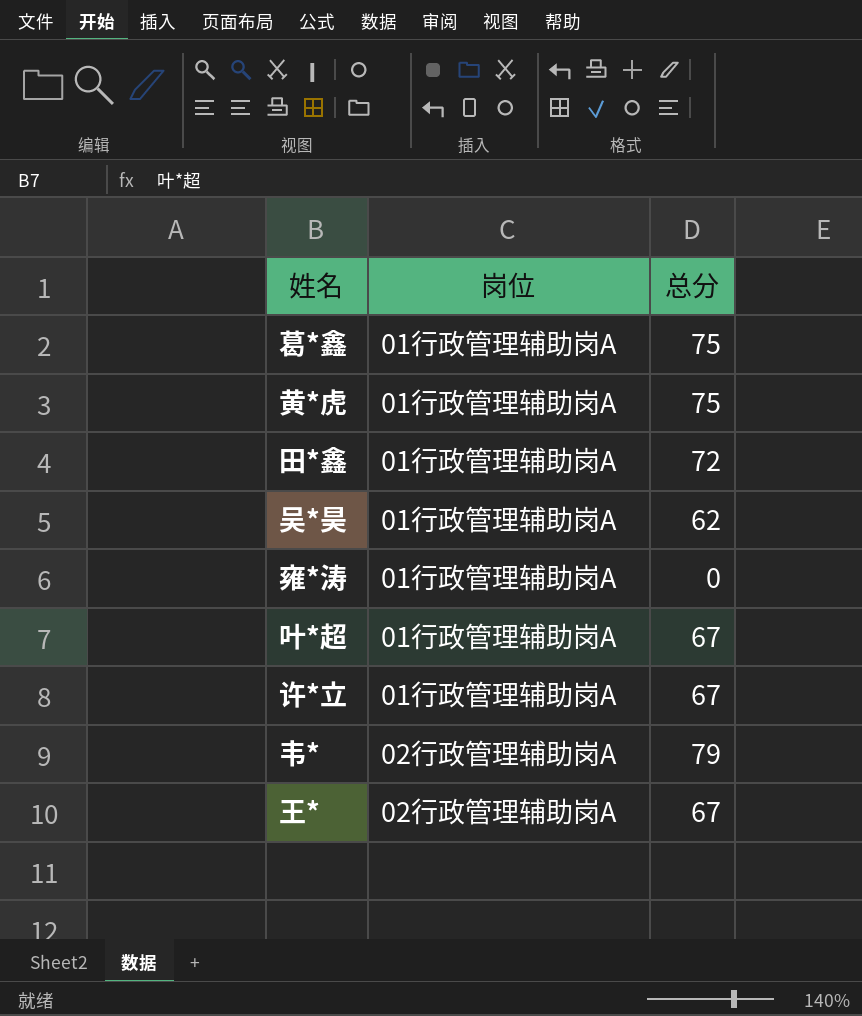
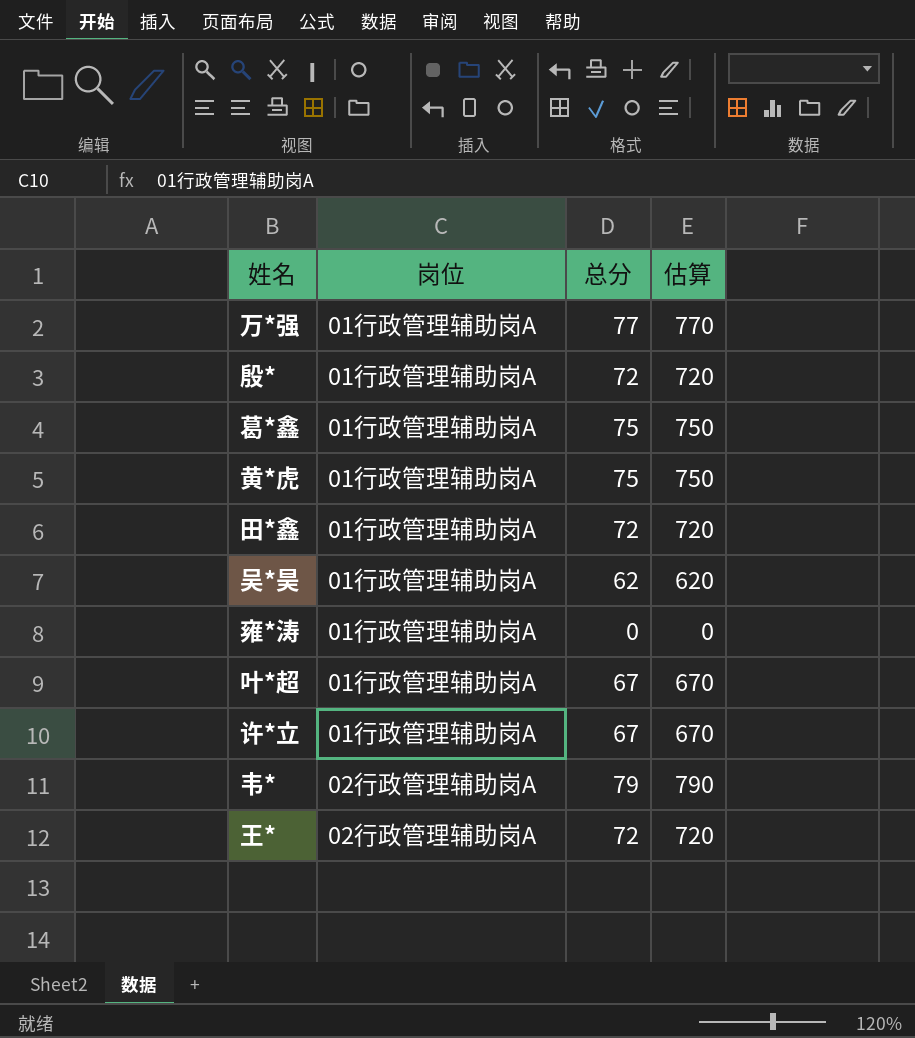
column 估算 | formula: none -> [总分] * 10
row 万*强: none -> 01行政管理辅助岗A | 77 | 770
row 殷*: none -> 01行政管理辅助岗A | 72 | 720
王* | 总分: 67 -> 72

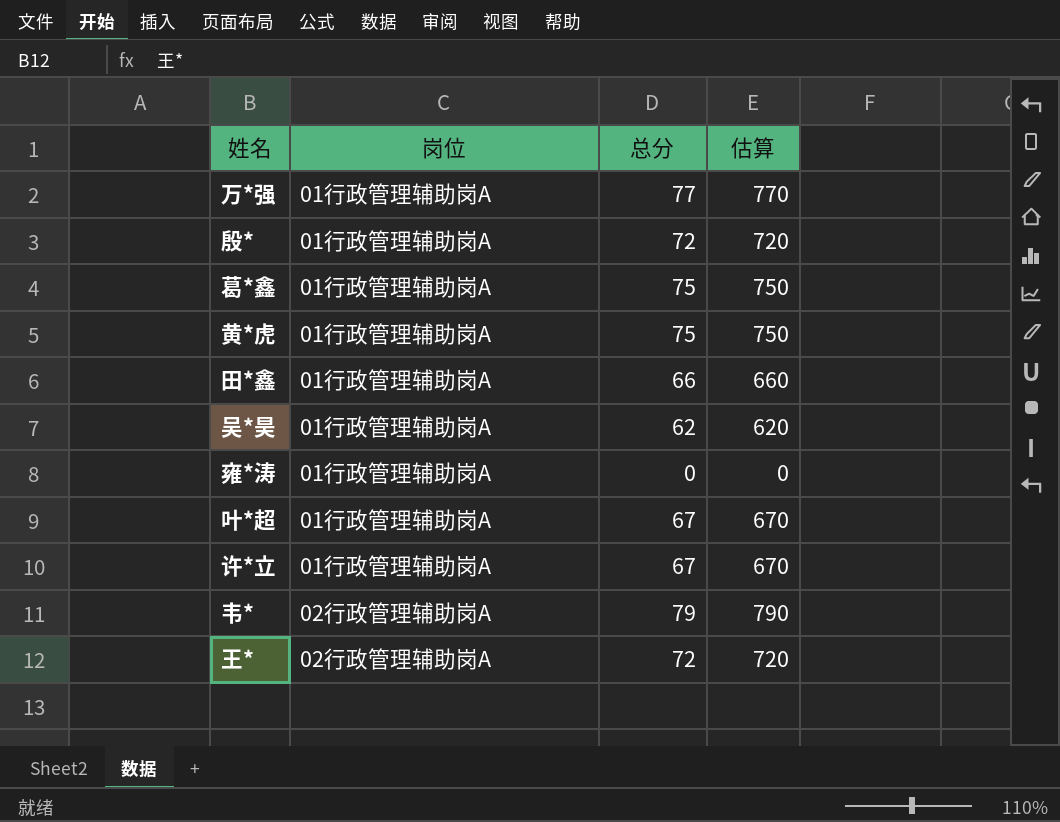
田*鑫 | 总分: 72 -> 66
田*鑫 | 估算: 720 -> 660

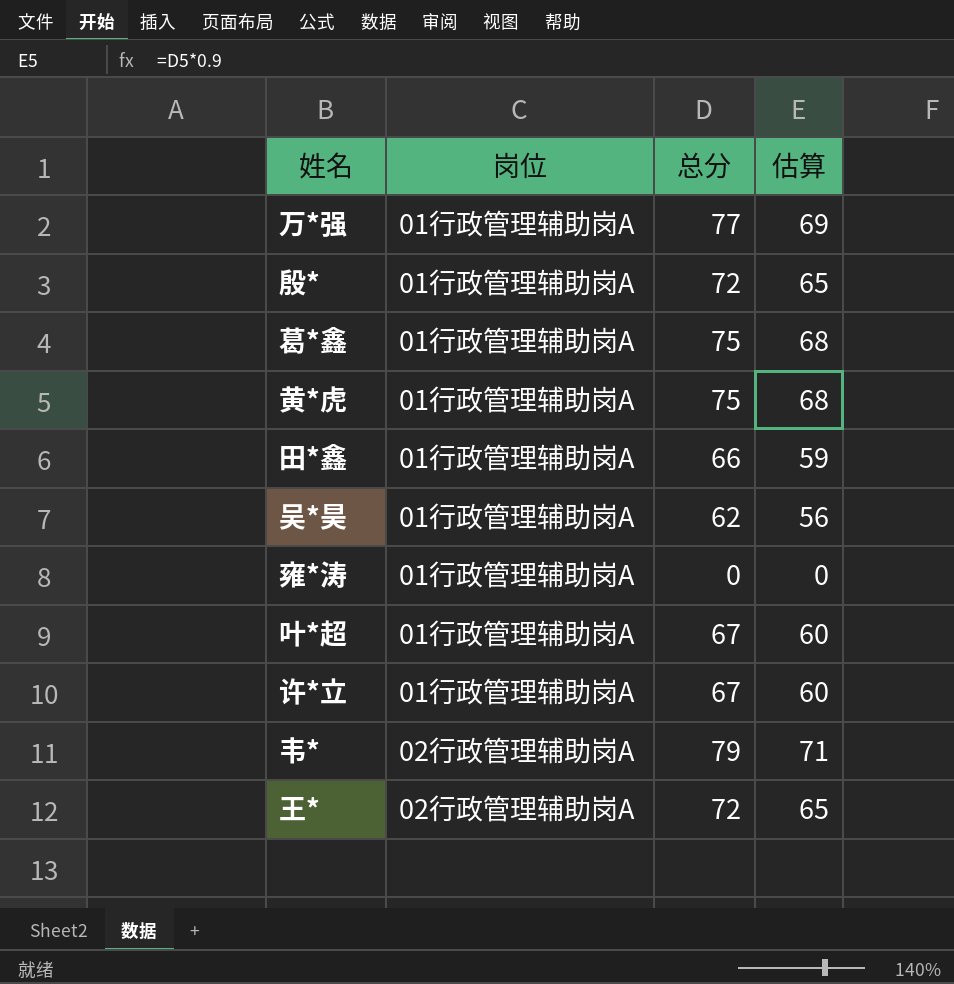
column 估算 | formula: [总分] * 10 -> [总分] * 0.9

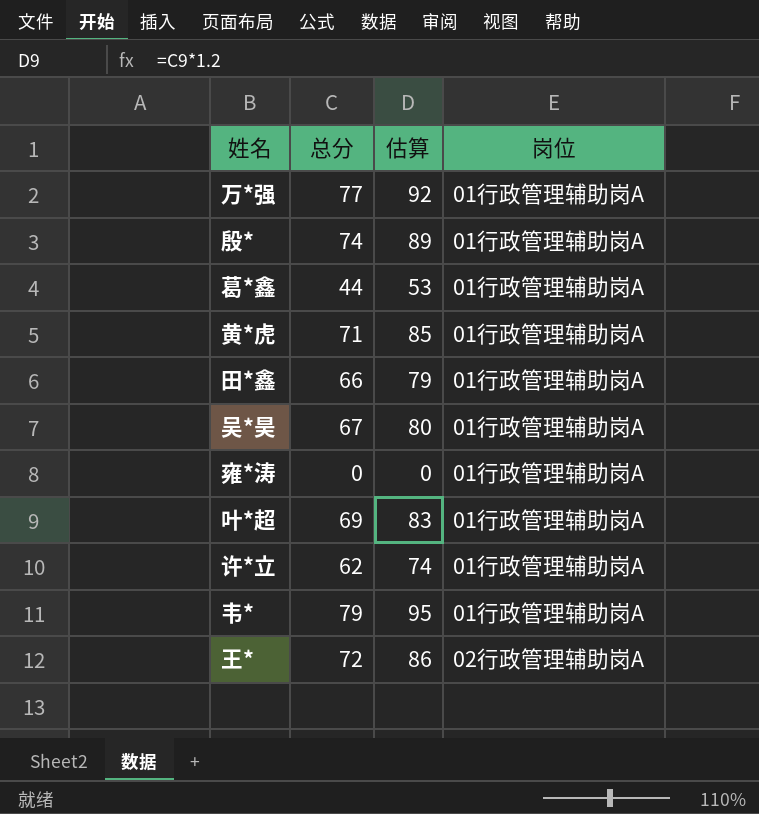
column 估算 | formula: [总分] * 0.9 -> [总分] * 1.2
column 岗位 | position: 2 -> 4
殷* | 总分: 72 -> 74
葛*鑫 | 总分: 75 -> 44
黄*虎 | 总分: 75 -> 71
吴*昊 | 总分: 62 -> 67
叶*超 | 总分: 67 -> 69
许*立 | 总分: 67 -> 62
韦* | 岗位: 02行政管理辅助岗A -> 01行政管理辅助岗A

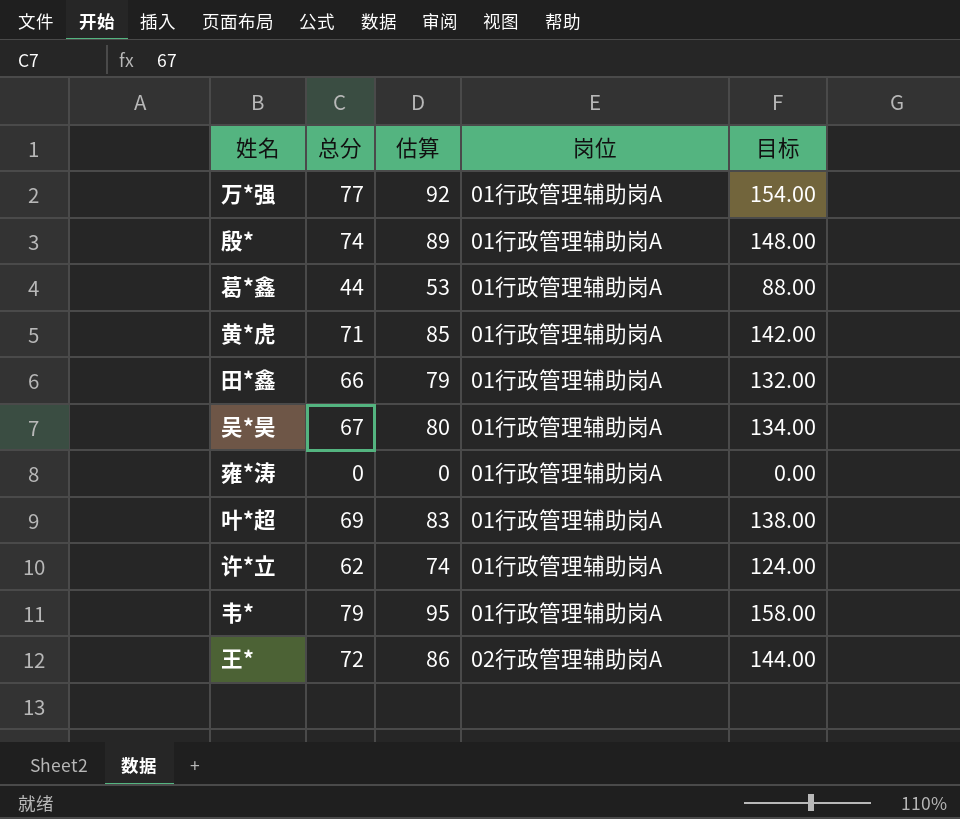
column 目标 | formula: none -> [总分] * 2

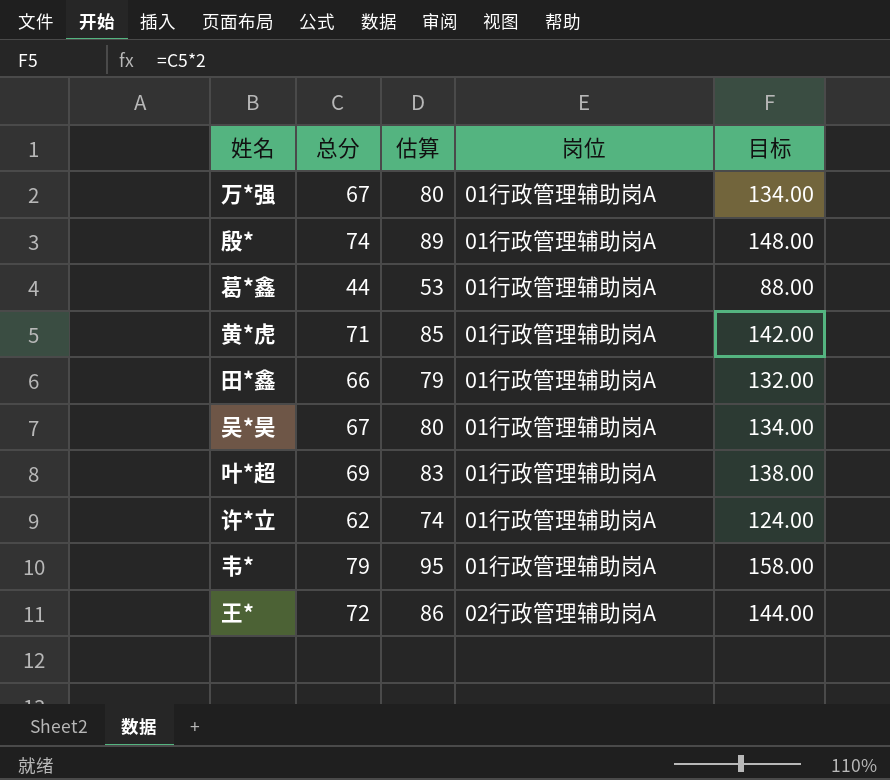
row 雍*涛: 0 | 0 | 01行政管理辅助岗A | 0.00 -> none
万*强 | 总分: 77 -> 67
万*强 | 估算: 92 -> 80
万*强 | 目标: 154.00 -> 134.00

